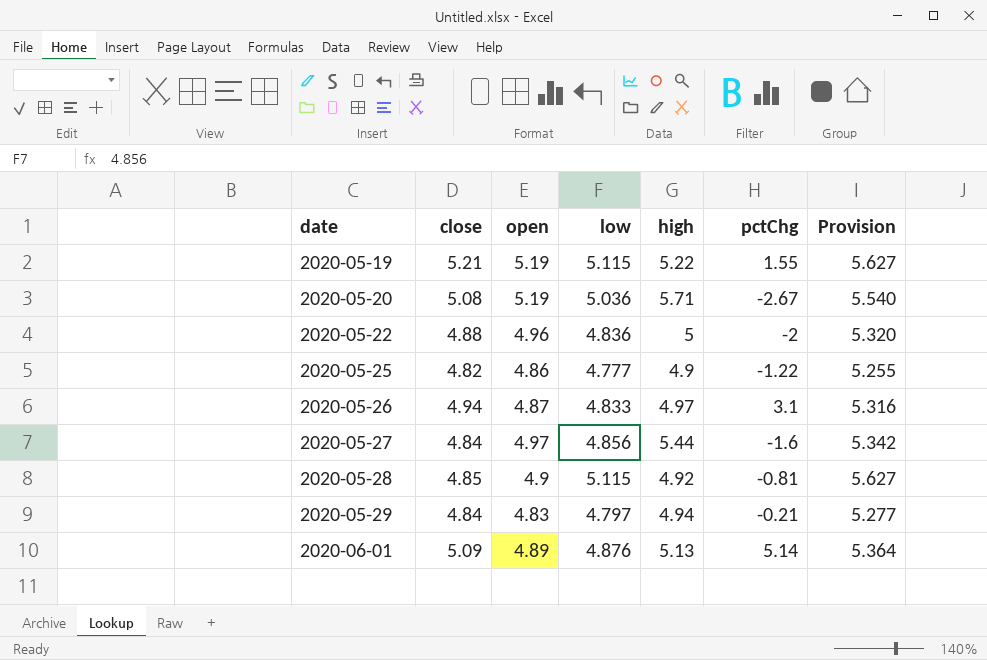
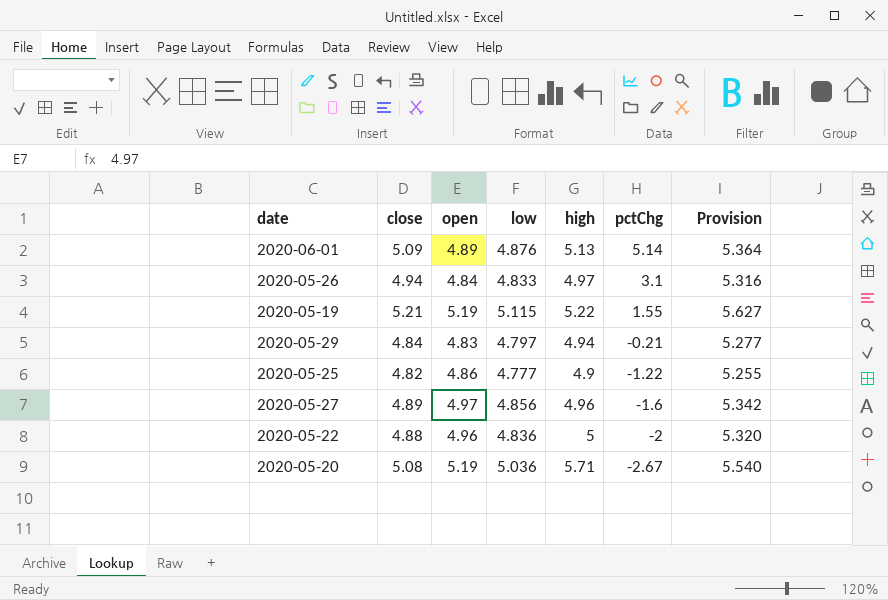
row order: date ascending -> pctChg descending
row 2020-05-28: 4.85 | 4.9 | 5.115 | 4.92 | -0.81 | 5.627 -> none
2020-05-26 | open: 4.87 -> 4.84
2020-05-27 | close: 4.84 -> 4.89
2020-05-27 | high: 5.44 -> 4.96

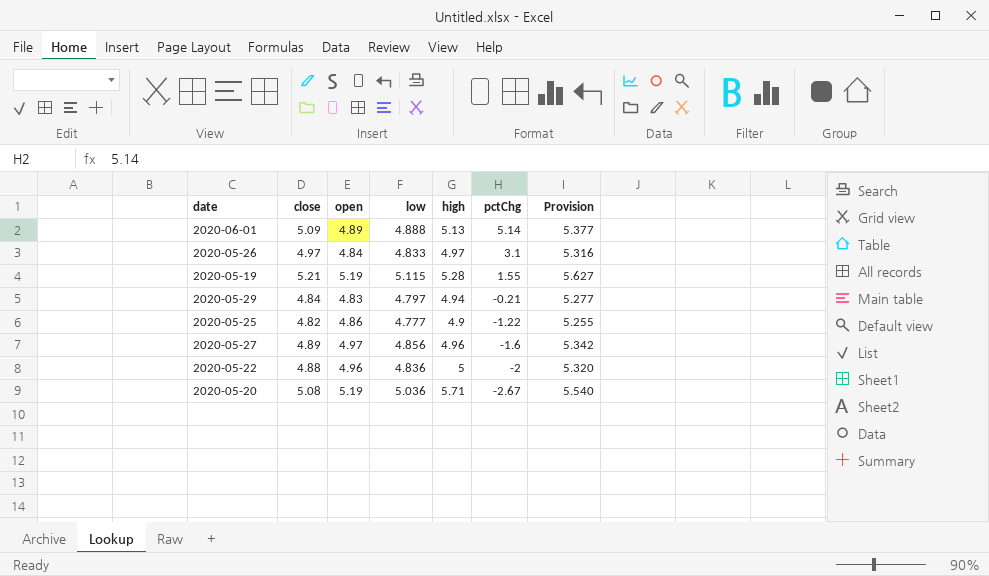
2020-06-01 | low: 4.876 -> 4.888
2020-06-01 | Provision: 5.364 -> 5.377
2020-05-26 | close: 4.94 -> 4.97
2020-05-19 | high: 5.22 -> 5.28

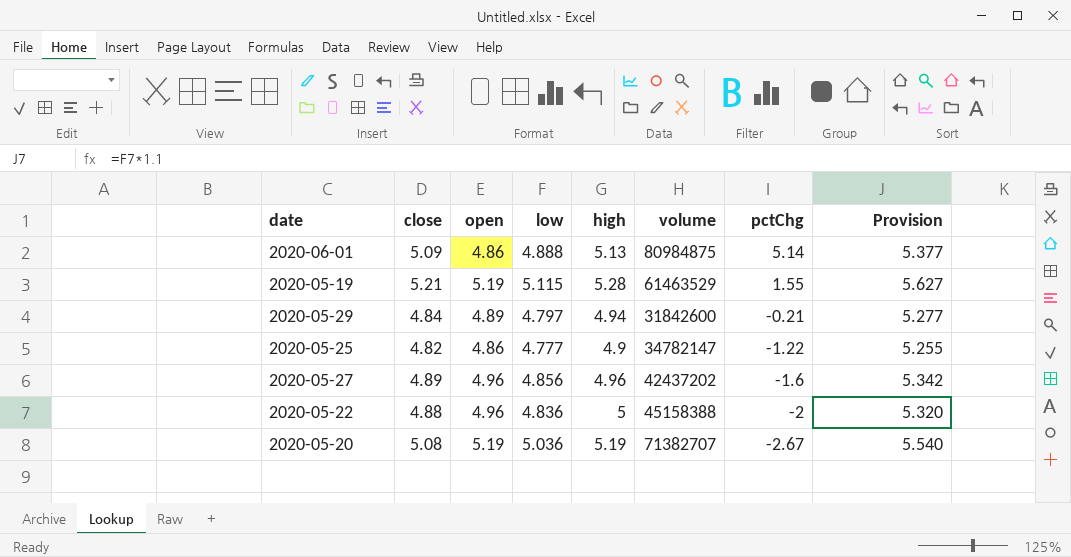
column volume | position: none -> 6
row 2020-05-26: 4.97 | 4.84 | 4.833 | 4.97 | 3.1 | 5.316 -> none
2020-06-01 | open: 4.89 -> 4.86
2020-05-29 | open: 4.83 -> 4.89
2020-05-27 | open: 4.97 -> 4.96
2020-05-20 | high: 5.71 -> 5.19

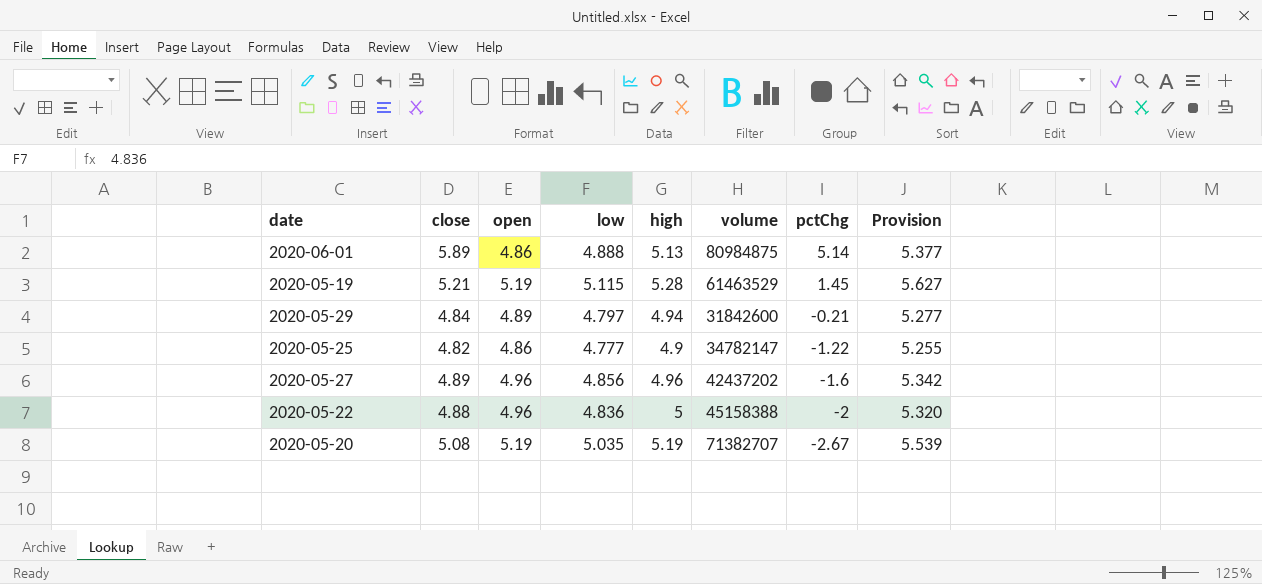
2020-06-01 | close: 5.09 -> 5.89
2020-05-19 | pctChg: 1.55 -> 1.45
2020-05-20 | low: 5.036 -> 5.035
2020-05-20 | Provision: 5.540 -> 5.539

